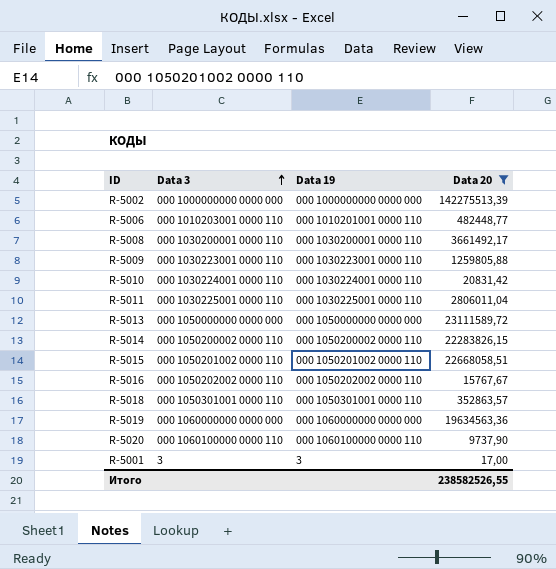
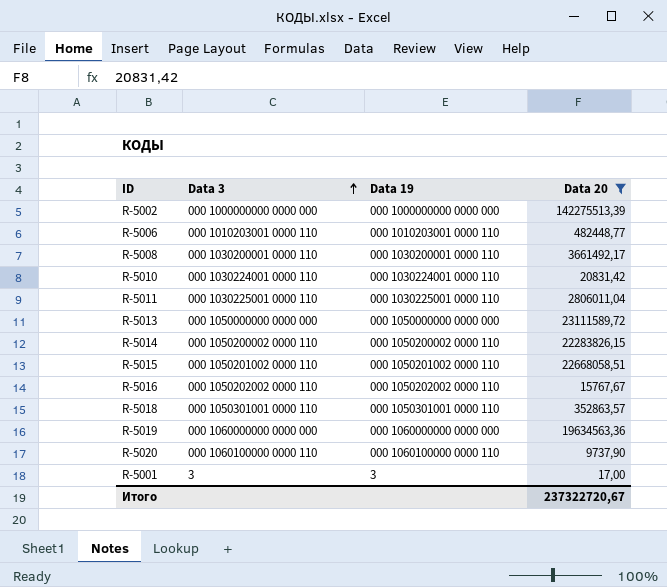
row R-5009: 000 1030223001 0000 110 | 000 1030223001 0000 110 | 1259805,88 -> none
R-5006 | Data 19: 000 1010201001 0000 110 -> 000 1010203001 0000 110
Итого | Data 20: 238582526,55 -> 237322720,67

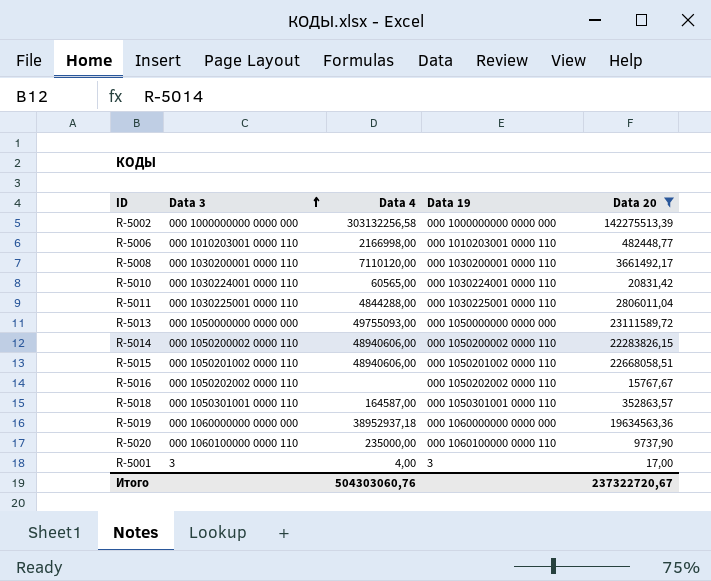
column Data 4 | position: none -> 3

